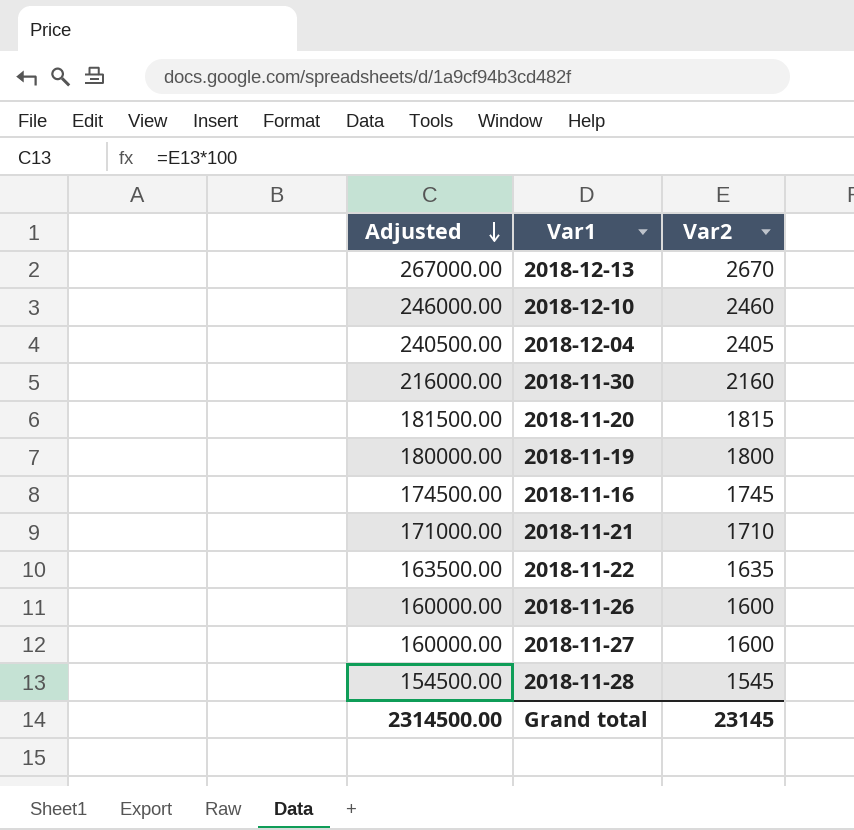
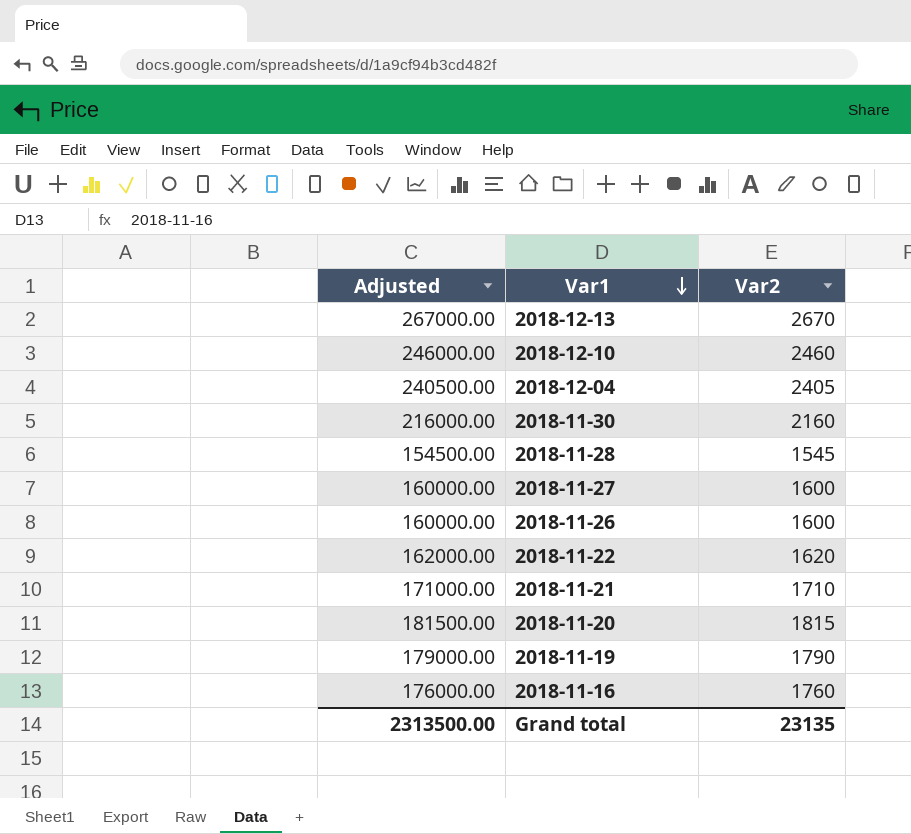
row order: Adjusted descending -> Var1 descending
2018-11-22 | Adjusted: 163500.00 -> 162000.00
2018-11-22 | Var2: 1635 -> 1620
2018-11-19 | Adjusted: 180000.00 -> 179000.00
2018-11-19 | Var2: 1800 -> 1790
2018-11-16 | Adjusted: 174500.00 -> 176000.00
2018-11-16 | Var2: 1745 -> 1760
Grand total | Adjusted: 2314500.00 -> 2313500.00
Grand total | Var2: 23145 -> 23135

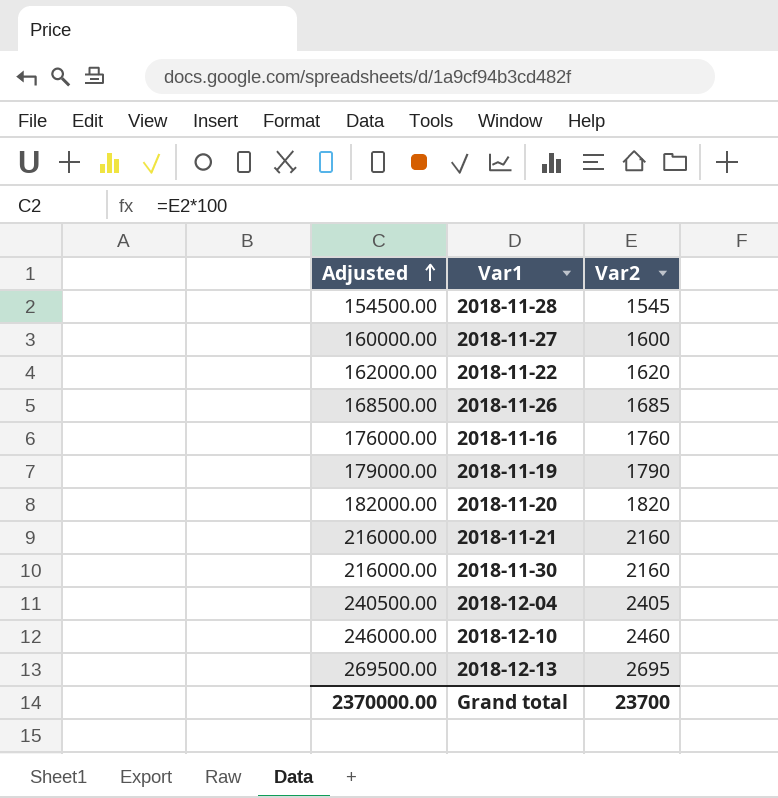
row order: Var1 descending -> Adjusted ascending
2018-11-26 | Adjusted: 160000.00 -> 168500.00
2018-11-26 | Var2: 1600 -> 1685
2018-11-20 | Adjusted: 181500.00 -> 182000.00
2018-11-20 | Var2: 1815 -> 1820
2018-11-21 | Adjusted: 171000.00 -> 216000.00
2018-11-21 | Var2: 1710 -> 2160
2018-12-13 | Adjusted: 267000.00 -> 269500.00
2018-12-13 | Var2: 2670 -> 2695
Grand total | Adjusted: 2313500.00 -> 2370000.00
Grand total | Var2: 23135 -> 23700

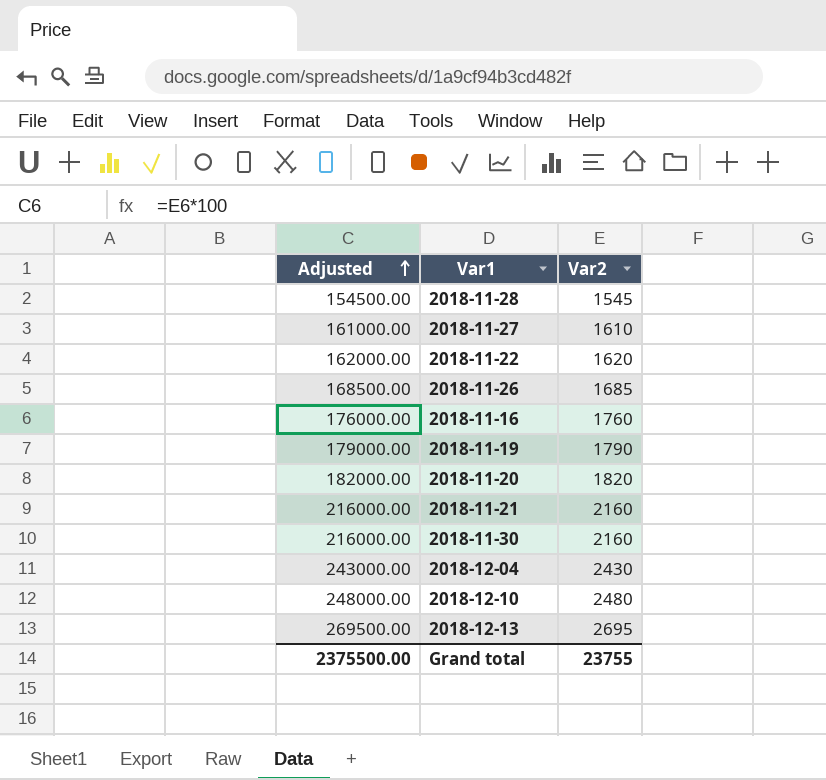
2018-11-27 | Adjusted: 160000.00 -> 161000.00
2018-11-27 | Var2: 1600 -> 1610
2018-12-04 | Adjusted: 240500.00 -> 243000.00
2018-12-04 | Var2: 2405 -> 2430
2018-12-10 | Adjusted: 246000.00 -> 248000.00
2018-12-10 | Var2: 2460 -> 2480
Grand total | Adjusted: 2370000.00 -> 2375500.00
Grand total | Var2: 23700 -> 23755

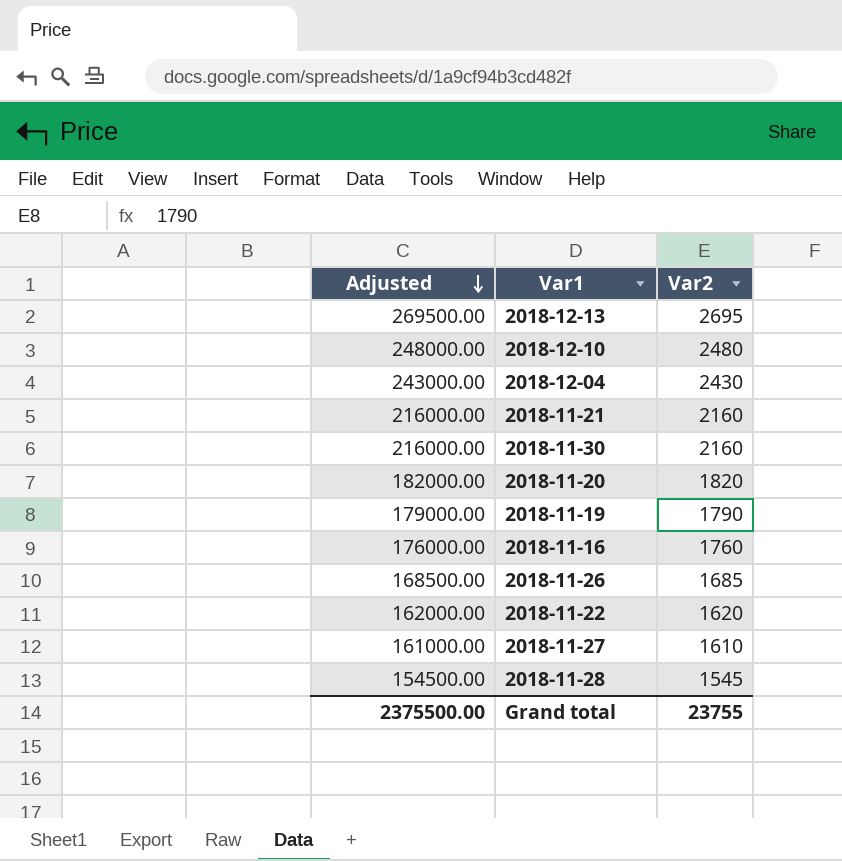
row order: Adjusted ascending -> Adjusted descending

